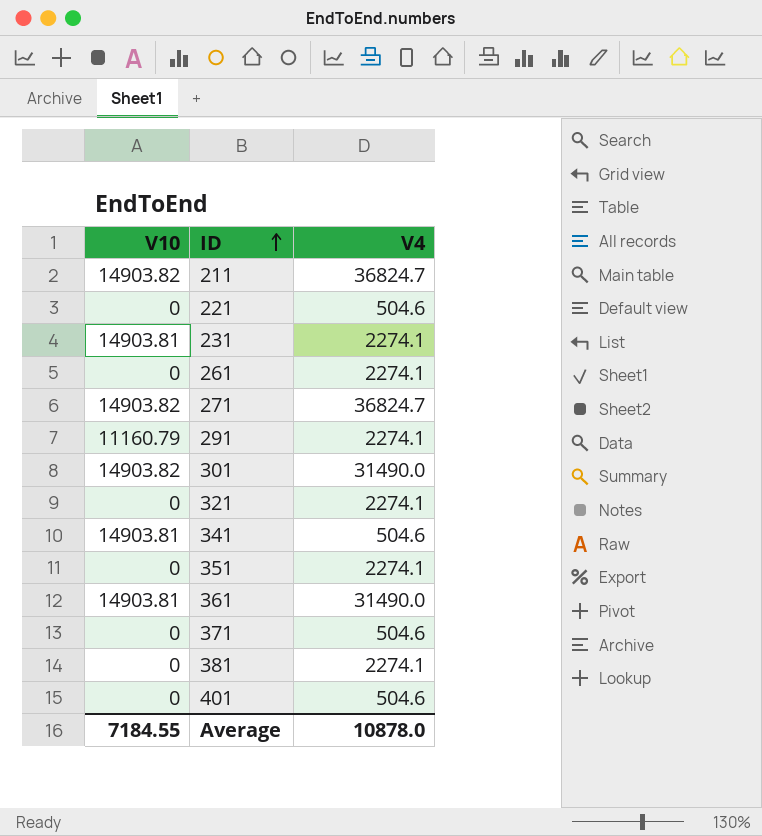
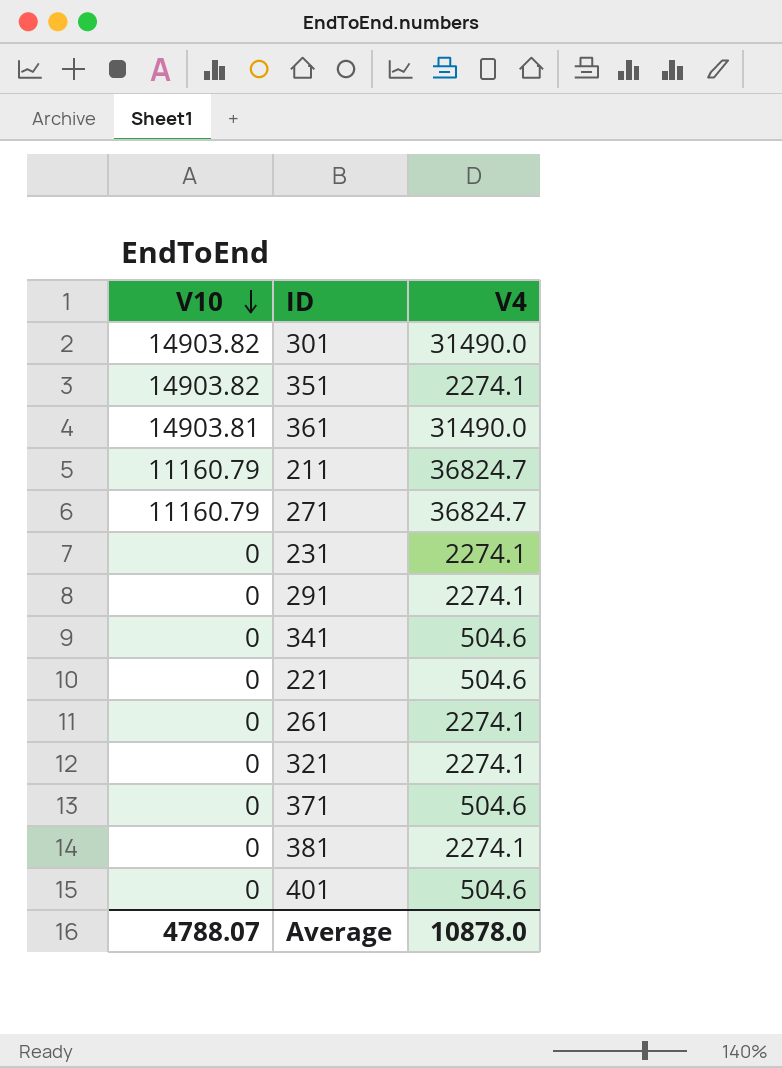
row order: ID ascending -> V10 descending
351 | V10: 0 -> 14903.82
211 | V10: 14903.82 -> 11160.79
271 | V10: 14903.82 -> 11160.79
231 | V10: 14903.81 -> 0
291 | V10: 11160.79 -> 0
341 | V10: 14903.81 -> 0
Average | V10: 7184.55 -> 4788.07

